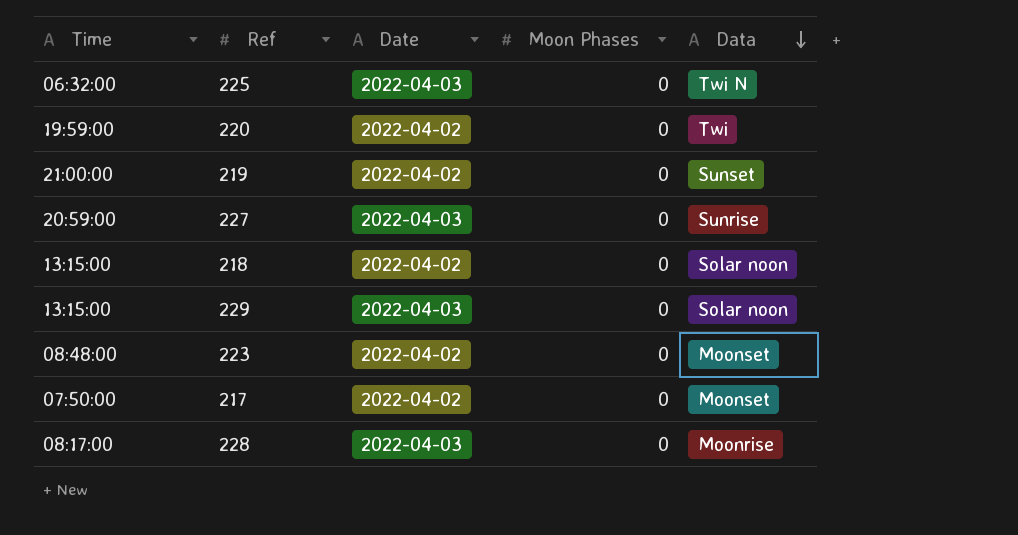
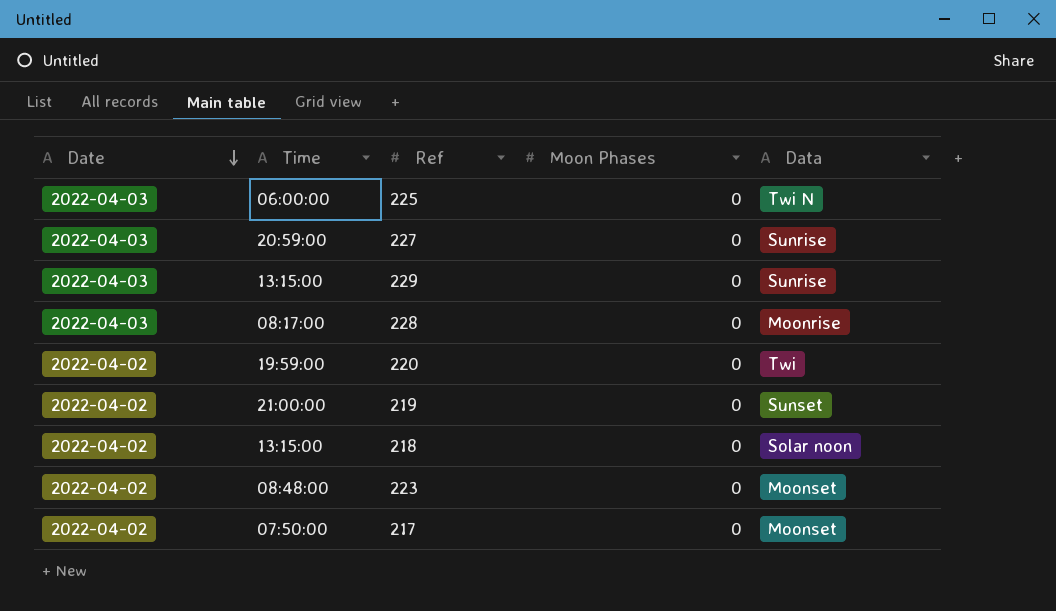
row order: Data descending -> Date descending
column Date | position: 3 -> 1
225 | Time: 06:32:00 -> 06:00:00
229 | Data: Solar noon -> Sunrise

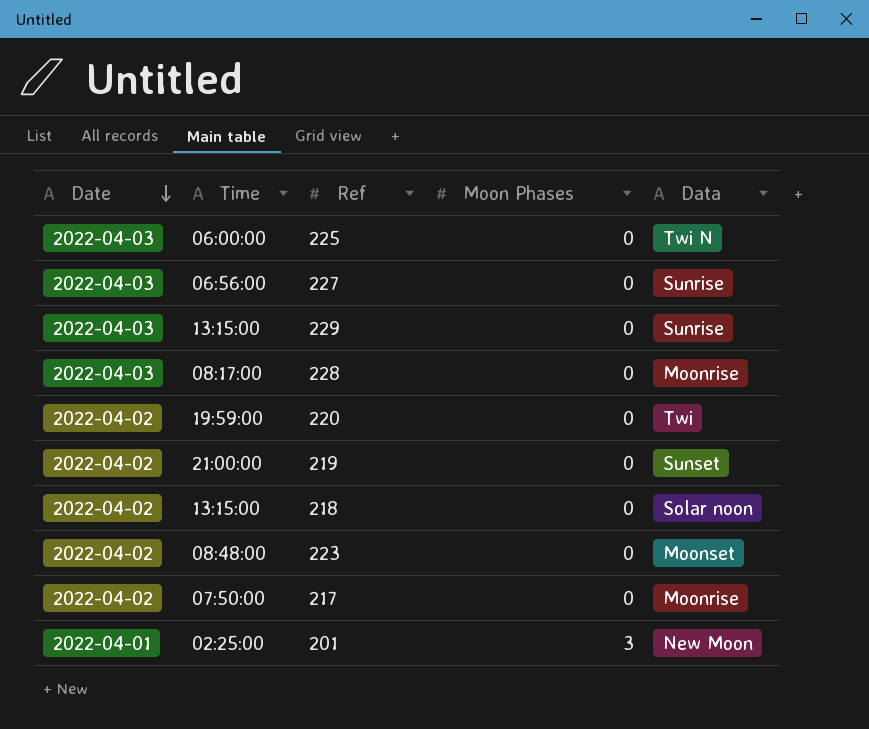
227 | Time: 20:59:00 -> 06:56:00
217 | Data: Moonset -> Moonrise
row 201: none -> 2022-04-01 | 02:25:00 | 3 | New Moon

